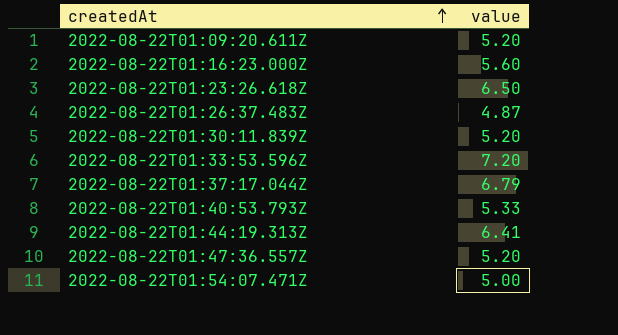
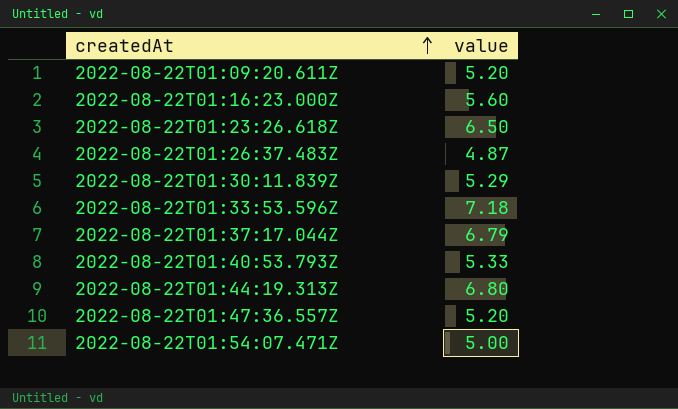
2022-08-22T01:30:11.839Z | value: 5.20 -> 5.29
2022-08-22T01:33:53.596Z | value: 7.20 -> 7.18
2022-08-22T01:44:19.313Z | value: 6.41 -> 6.80

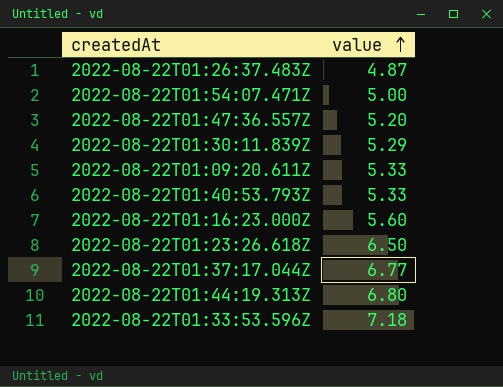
row order: createdAt ascending -> value ascending
2022-08-22T01:09:20.611Z | value: 5.20 -> 5.33
2022-08-22T01:37:17.044Z | value: 6.79 -> 6.77

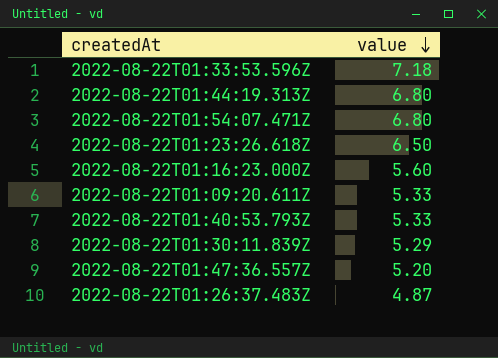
row order: value ascending -> value descending
row 2022-08-22T01:37:17.044Z: 6.77 -> none
2022-08-22T01:54:07.471Z | value: 5.00 -> 6.80

